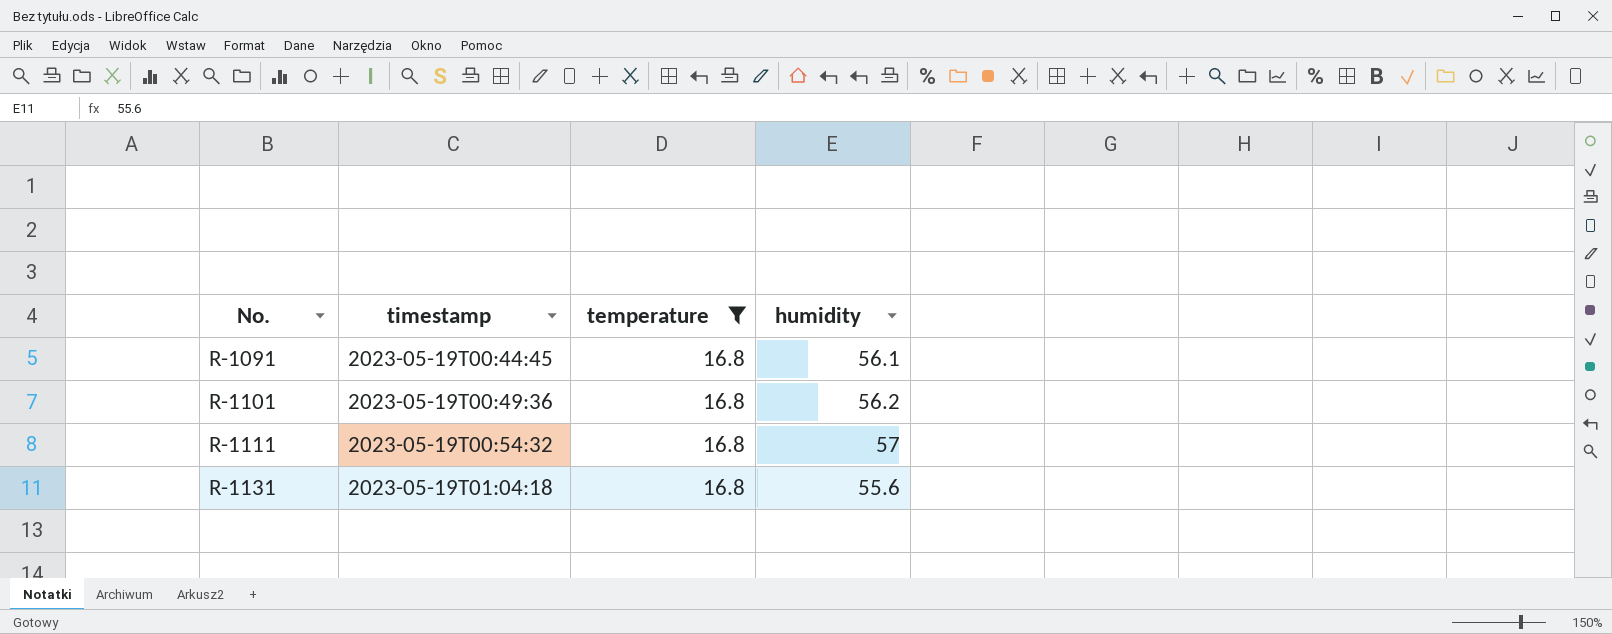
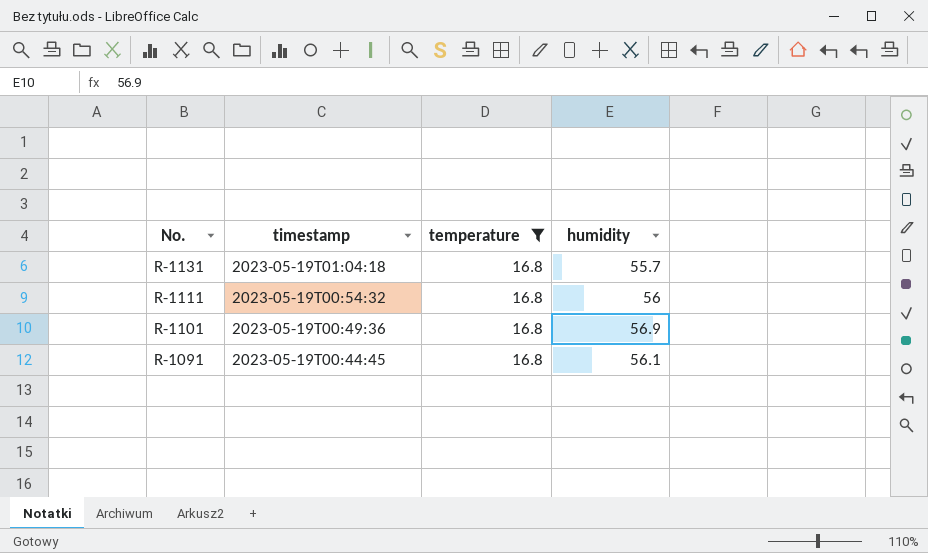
row order: No. ascending -> No. descending
R-1131 | humidity: 55.6 -> 55.7
R-1111 | humidity: 57 -> 56
R-1101 | humidity: 56.2 -> 56.9

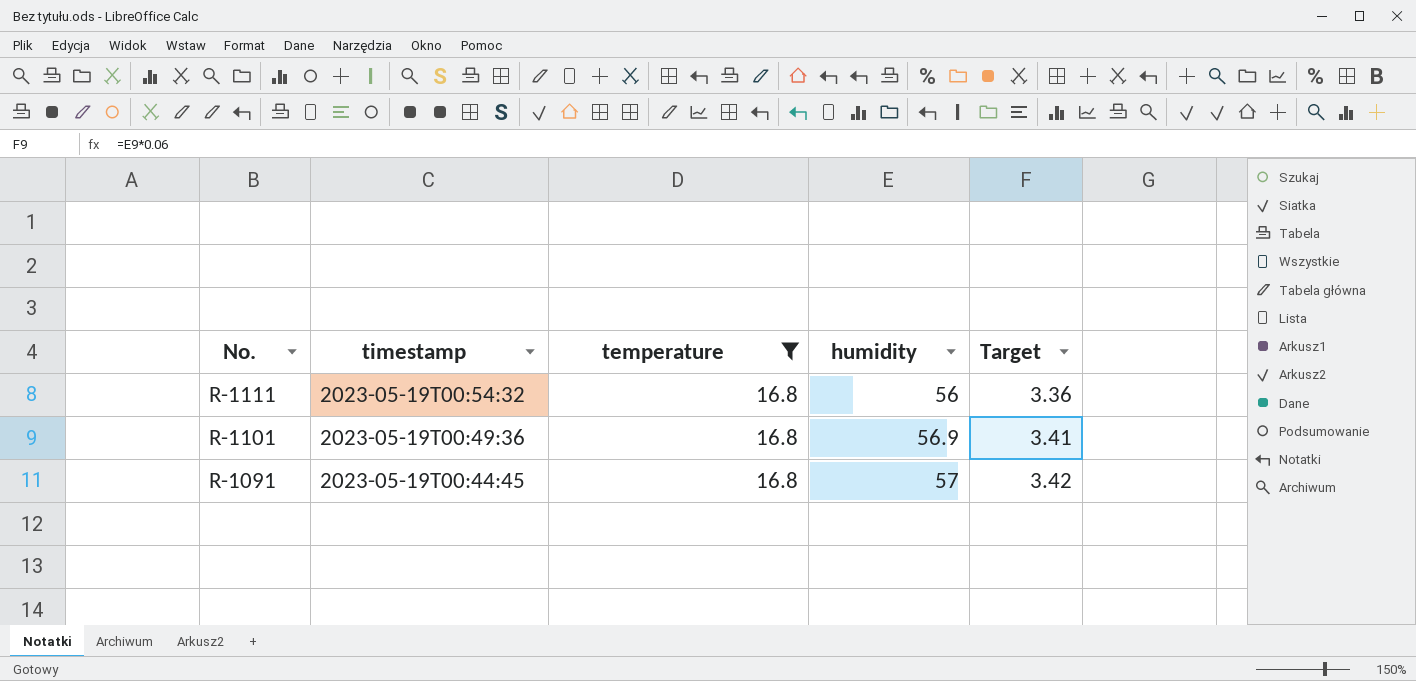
column Target | formula: none -> [humidity] * 0.06
row R-1131: 2023-05-19T01:04:18 | 16.8 | 55.7 -> none
R-1091 | humidity: 56.1 -> 57

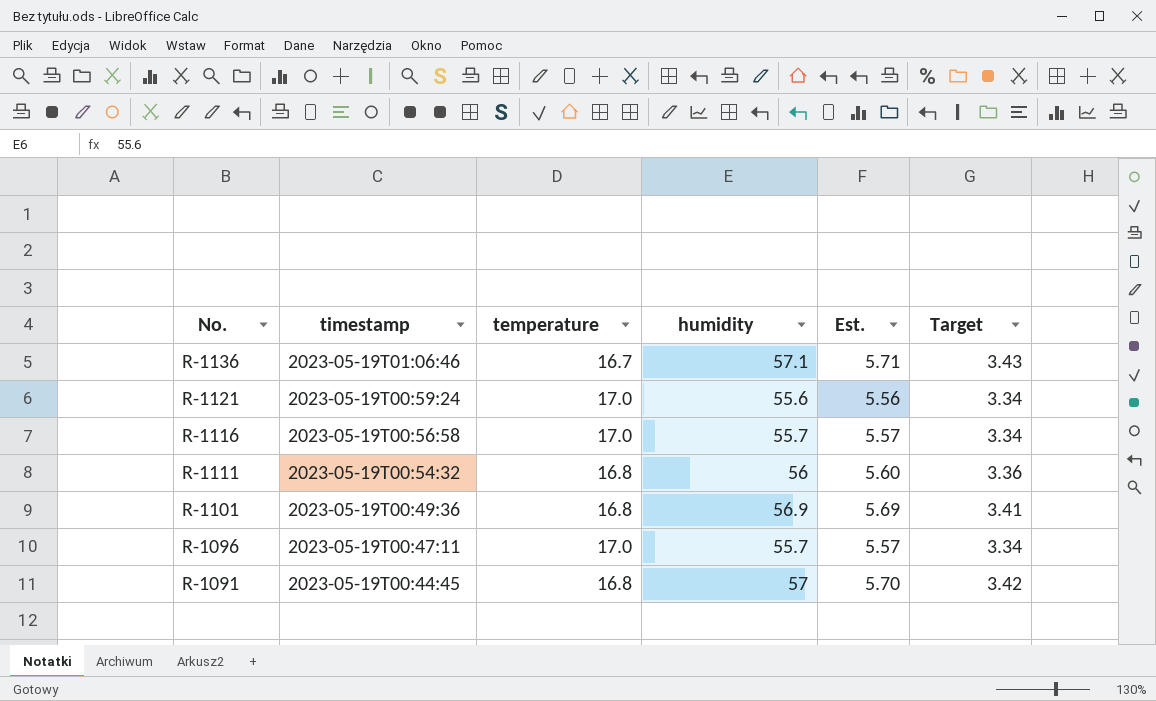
filter: temperature = 16.8 -> none
column Est. | formula: none -> [humidity] * 0.1

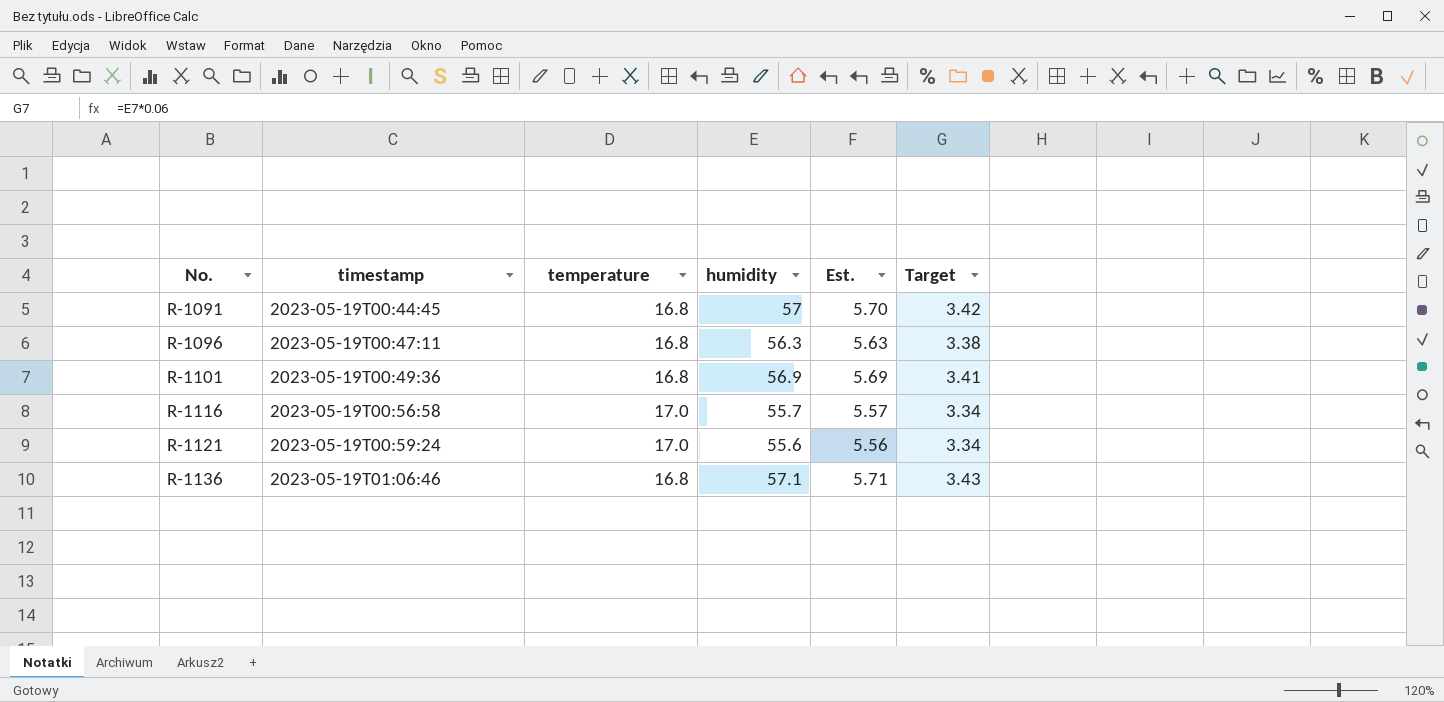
row order: No. descending -> No. ascending
row R-1111: 2023-05-19T00:54:32 | 16.8 | 56 | 5.60 | 3.36 -> none
R-1096 | temperature: 17.0 -> 16.8
R-1096 | humidity: 55.7 -> 56.3
R-1096 | Est.: 5.57 -> 5.63
R-1096 | Target: 3.34 -> 3.38
R-1136 | temperature: 16.7 -> 16.8

